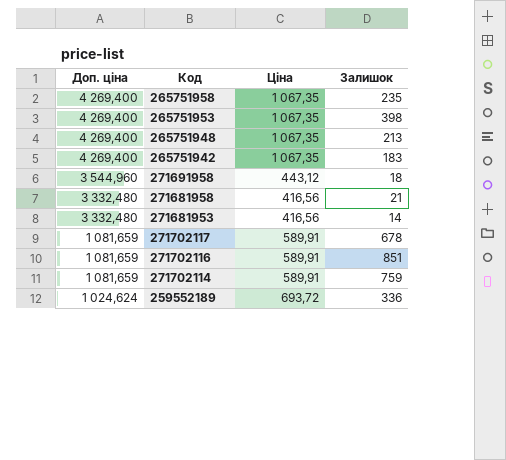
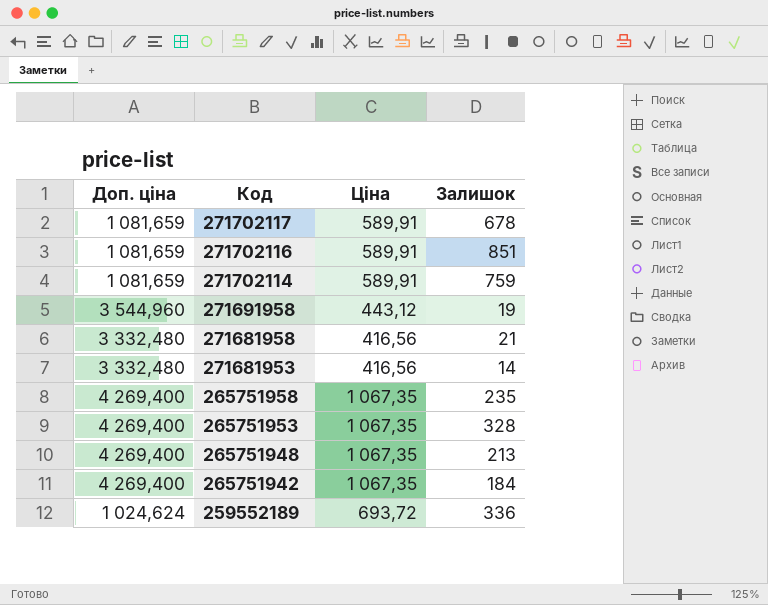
row order: Доп. ціна descending -> Код descending
271691958 | Залишок: 18 -> 19
265751953 | Залишок: 398 -> 328
265751942 | Залишок: 183 -> 184

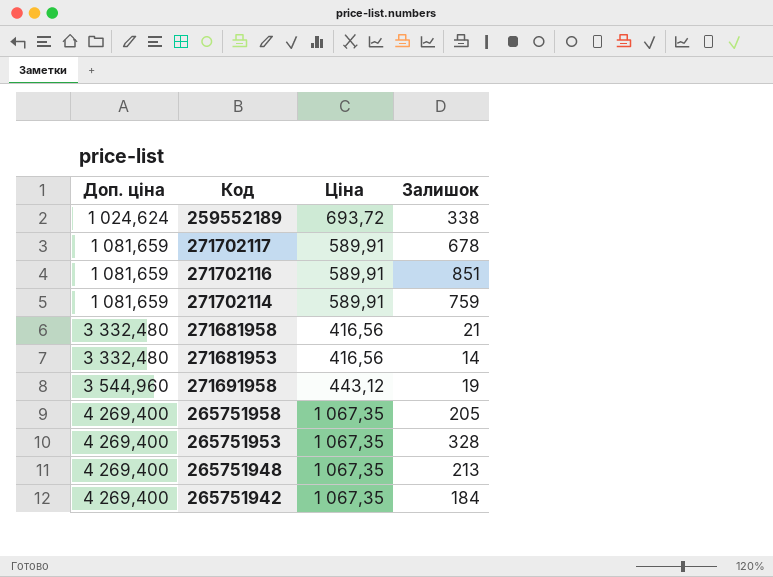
row order: Код descending -> Доп. ціна ascending
259552189 | Залишок: 336 -> 338
265751958 | Залишок: 235 -> 205

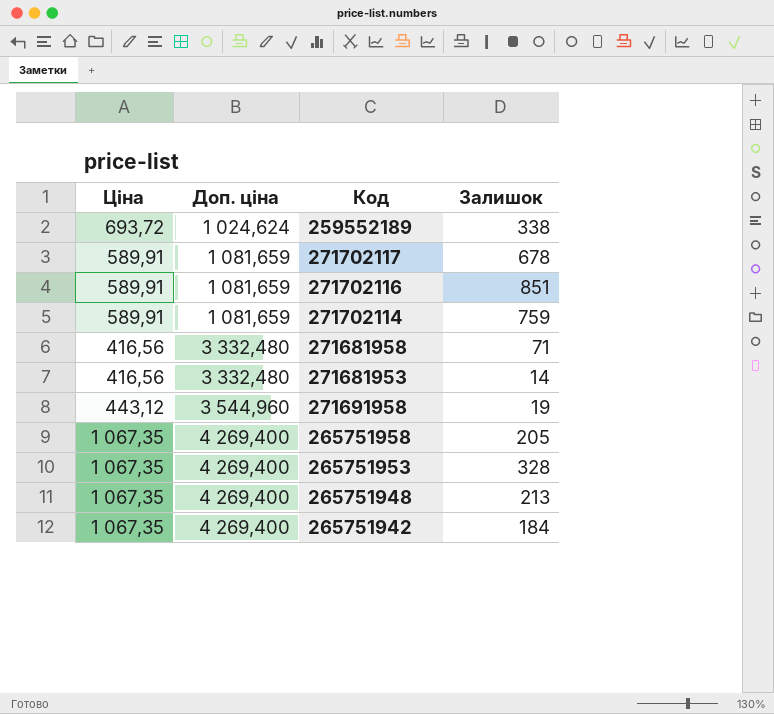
column Ціна | position: 3 -> 1
271681958 | Залишок: 21 -> 71

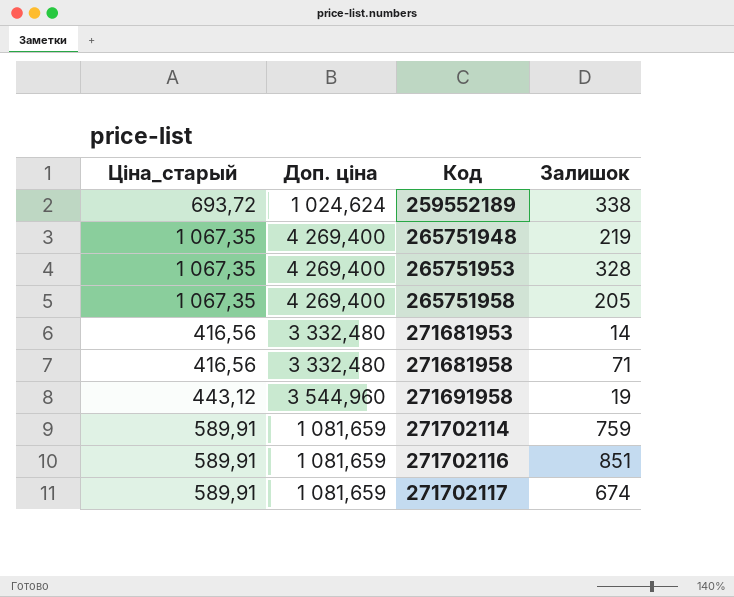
row order: Доп. ціна ascending -> Код ascending
column name: Ціна -> Ціна_старый
row 265751942: 1 067,35 | 4 269,400 | 184 -> none
265751948 | Залишок: 213 -> 219
271702117 | Залишок: 678 -> 674

